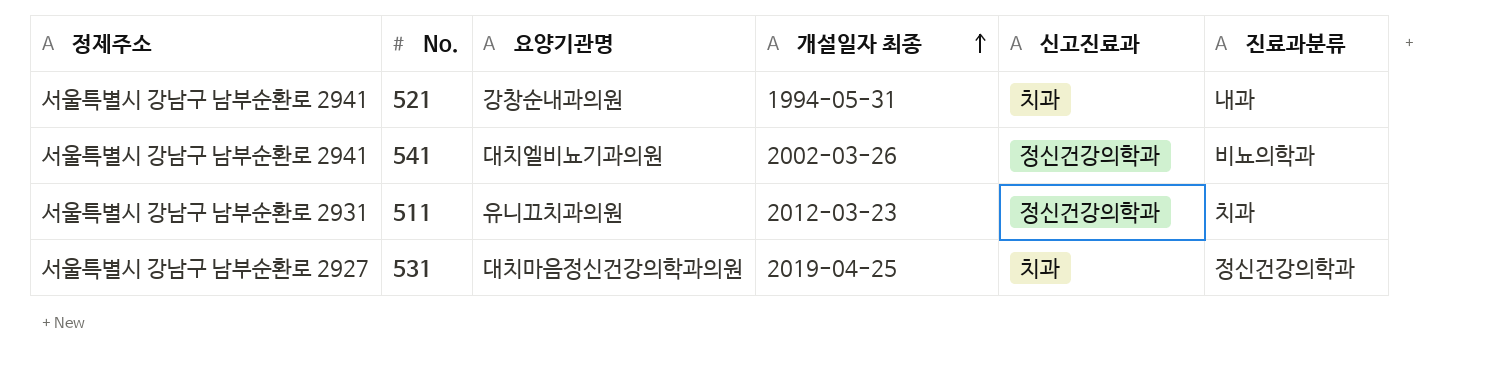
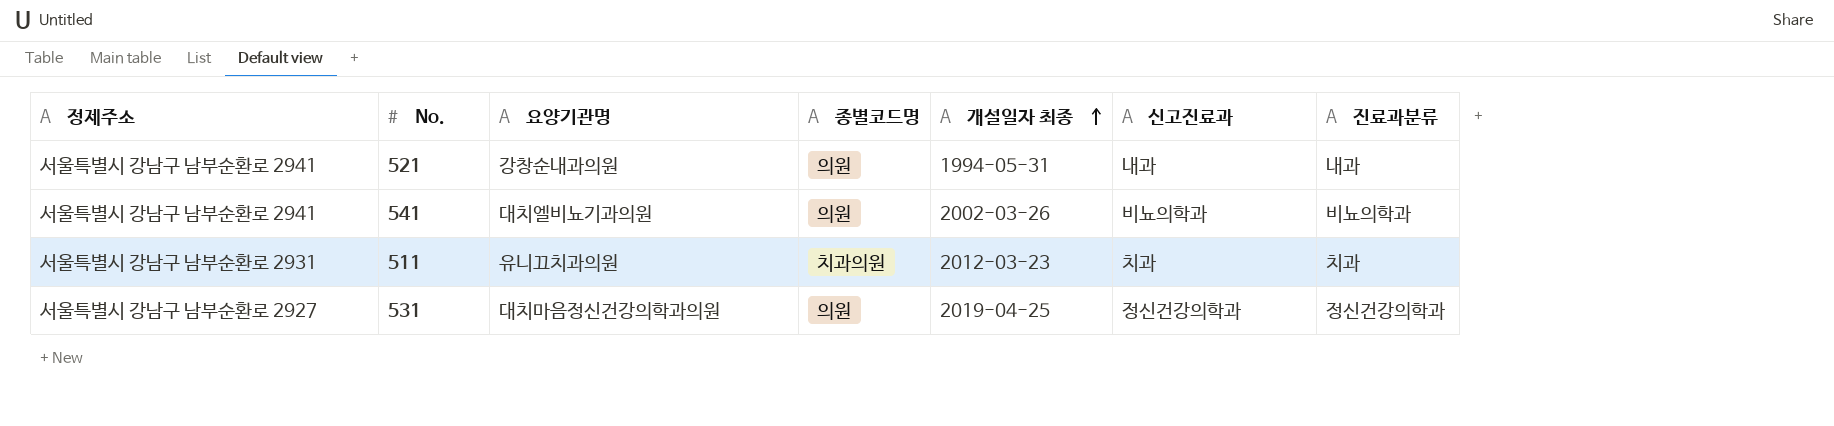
column 종별코드명 | position: none -> 4
521 | 신고진료과: 치과 -> 내과
541 | 신고진료과: 정신건강의학과 -> 비뇨의학과
511 | 신고진료과: 정신건강의학과 -> 치과
531 | 신고진료과: 치과 -> 정신건강의학과

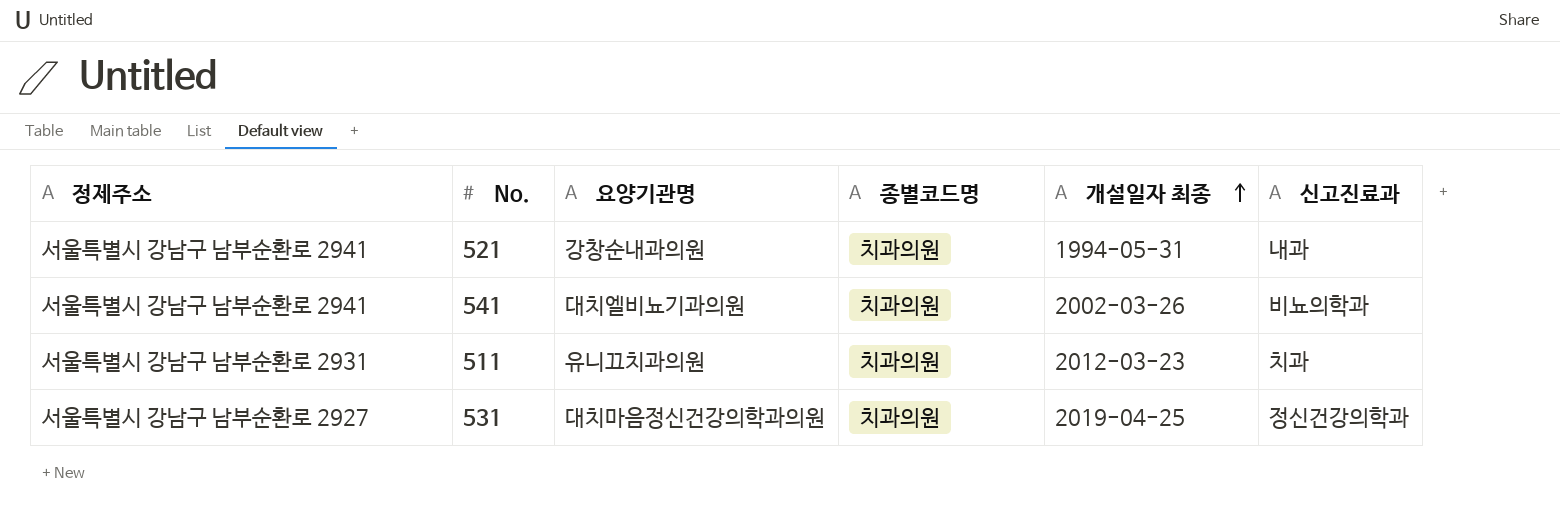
column 진료과분류 | position: 7 -> none
521 | 종별코드명: 의원 -> 치과의원
541 | 종별코드명: 의원 -> 치과의원
531 | 종별코드명: 의원 -> 치과의원

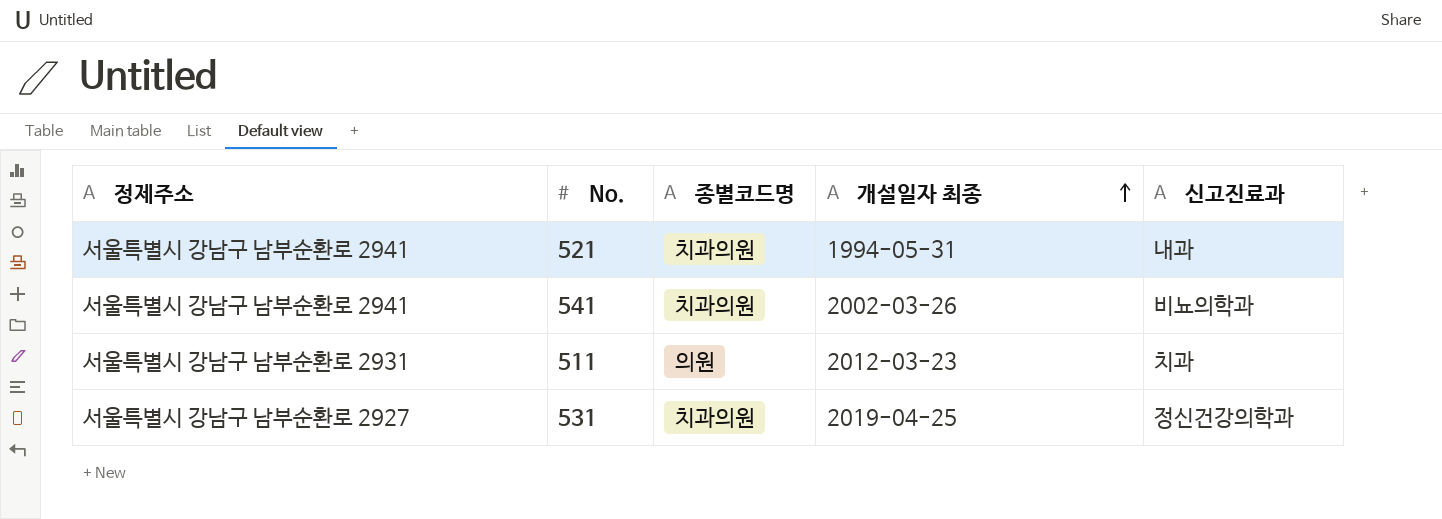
column 요양기관명 | position: 3 -> none
511 | 종별코드명: 치과의원 -> 의원

